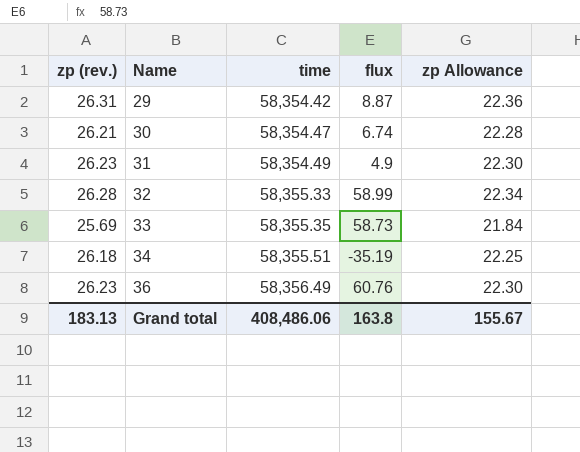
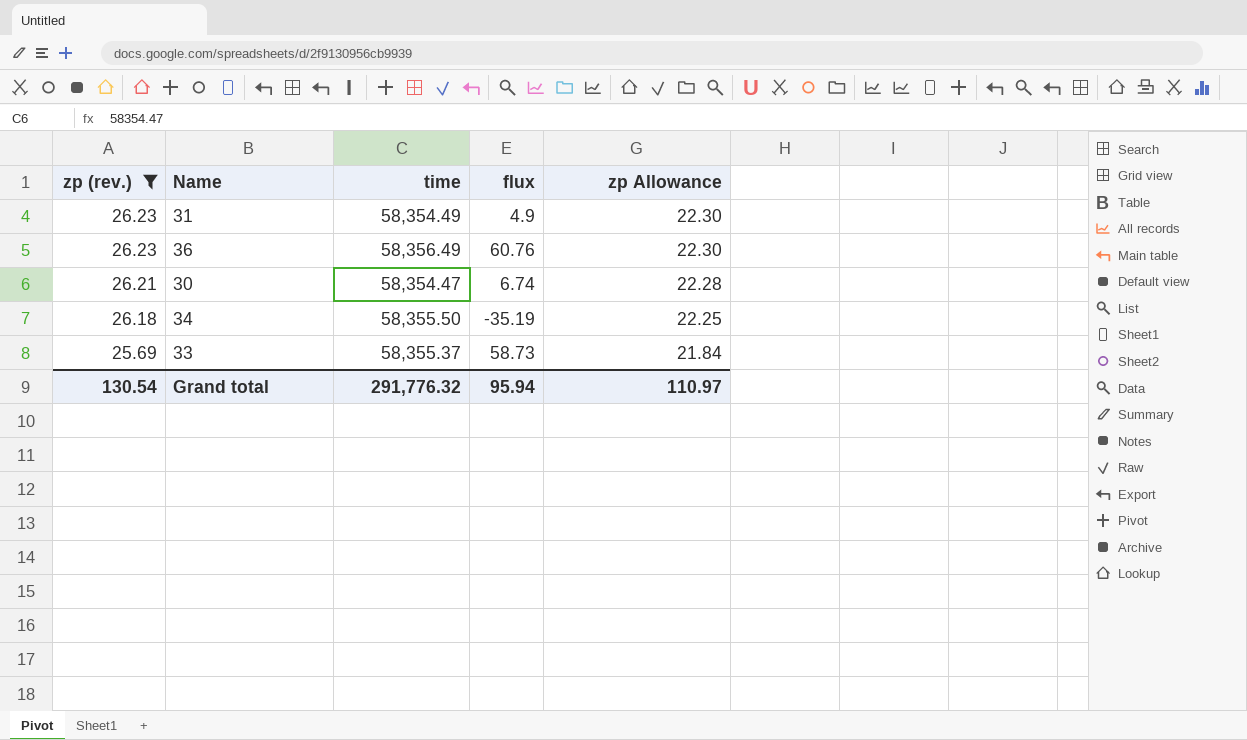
filter: none -> zp (rev.) <= 26.23
row order: Name ascending -> zp (rev.) descending
34 | time: 58,355.51 -> 58,355.50
33 | time: 58,355.35 -> 58,355.37
Grand total | zp (rev.): 183.13 -> 130.54
Grand total | time: 408,486.06 -> 291,776.32
Grand total | flux: 163.8 -> 95.94
Grand total | zp Allowance: 155.67 -> 110.97

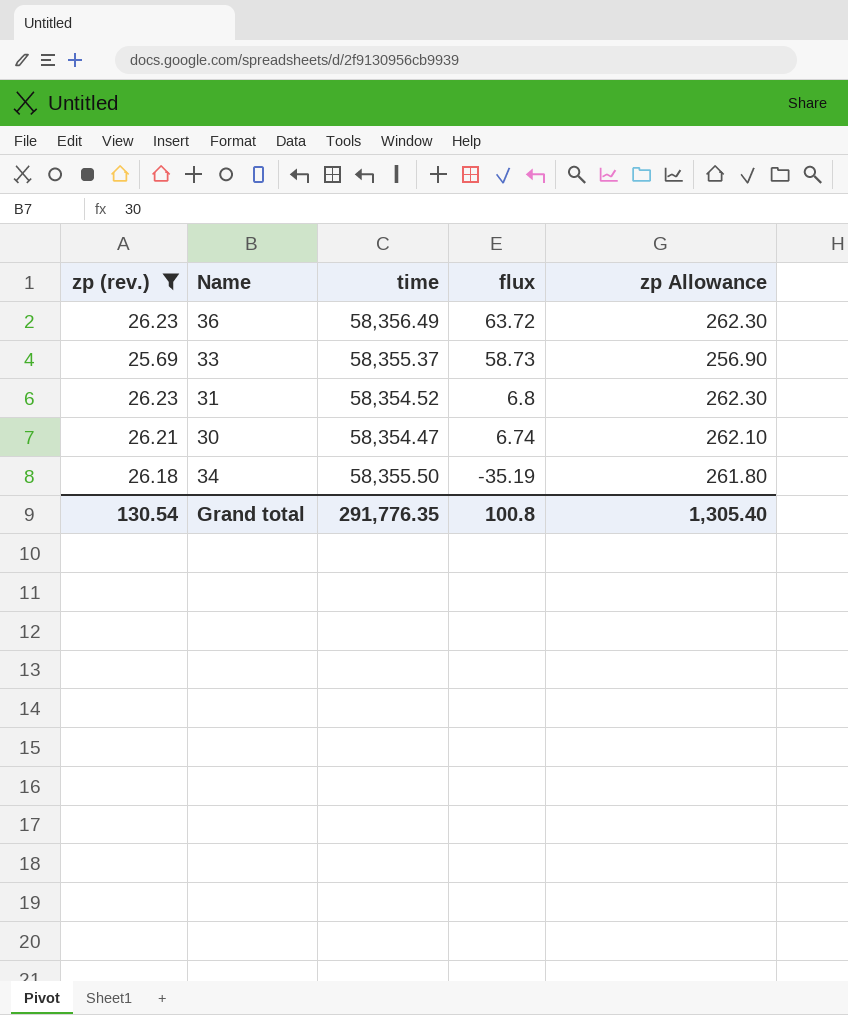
row order: zp (rev.) descending -> flux descending
column zp Allowance | formula: [zp (rev.)] * 0.85 -> [zp (rev.)] * 10
36 | flux: 60.76 -> 63.72
31 | time: 58,354.49 -> 58,354.52
31 | flux: 4.9 -> 6.8
Grand total | time: 291,776.32 -> 291,776.35
Grand total | flux: 95.94 -> 100.8
Grand total | zp Allowance: 110.97 -> 1,305.40

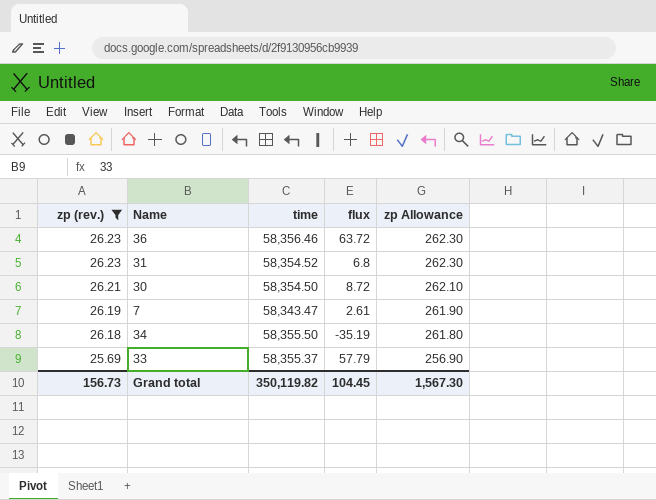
row order: flux descending -> zp (rev.) descending
36 | time: 58,356.49 -> 58,356.46
30 | time: 58,354.47 -> 58,354.50
30 | flux: 6.74 -> 8.72
row 7: none -> 26.19 | 58,343.47 | 2.61 | 261.90
33 | flux: 58.73 -> 57.79
Grand total | zp (rev.): 130.54 -> 156.73
Grand total | time: 291,776.35 -> 350,119.82
Grand total | flux: 100.8 -> 104.45
Grand total | zp Allowance: 1,305.40 -> 1,567.30

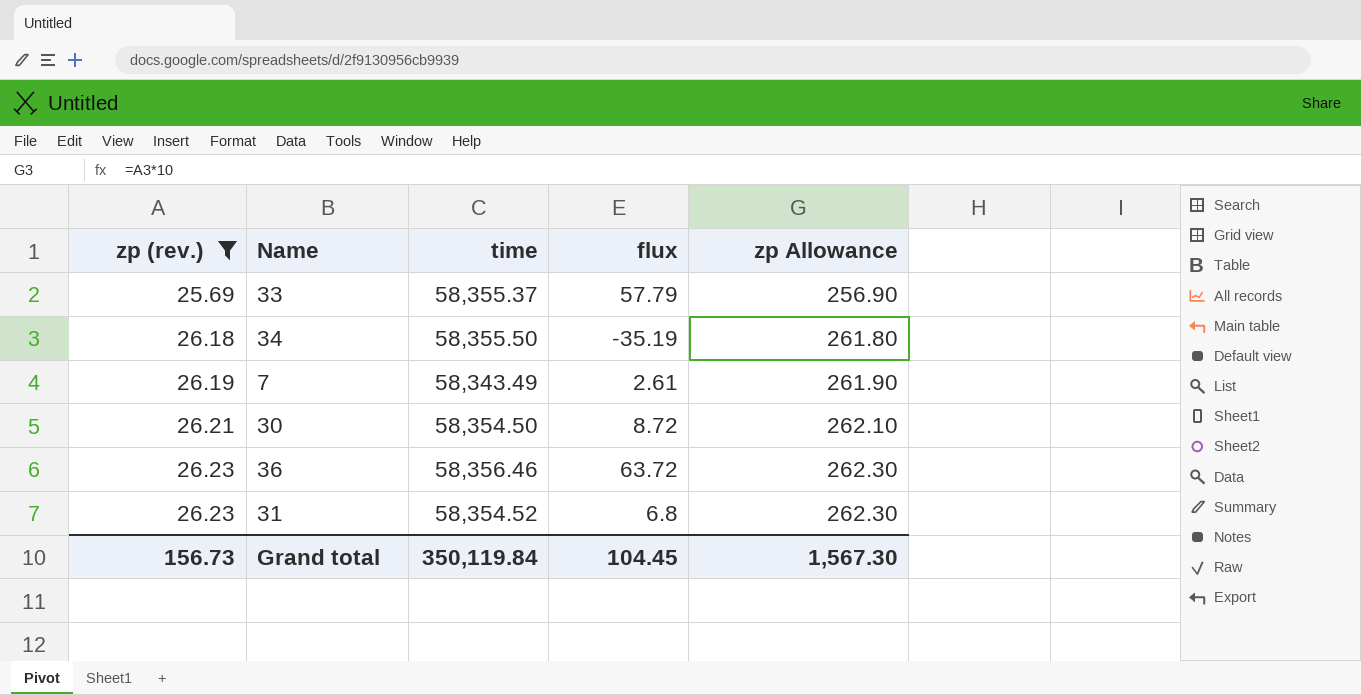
row order: zp (rev.) descending -> zp (rev.) ascending
7 | time: 58,343.47 -> 58,343.49
Grand total | time: 350,119.82 -> 350,119.84

